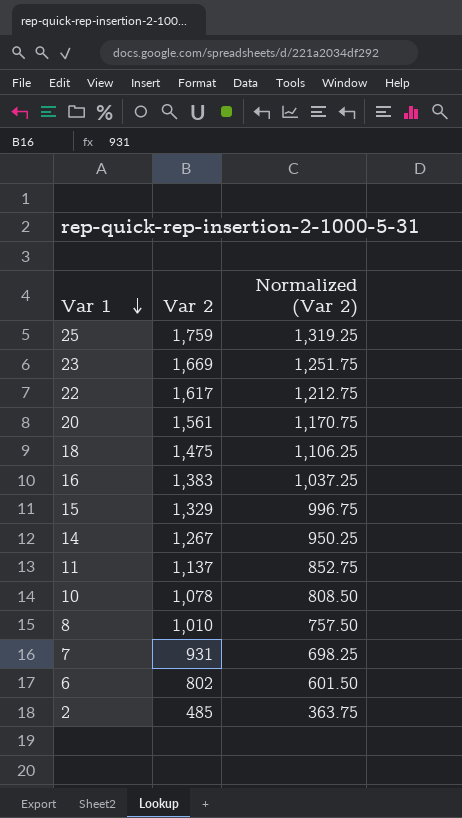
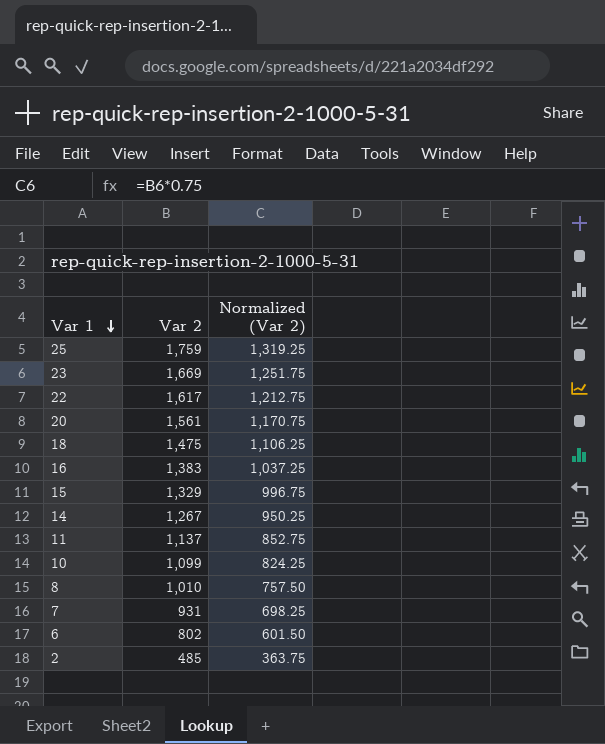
10 | Var 2: 1,078 -> 1,099
10 | Normalized (Var 2): 808.50 -> 824.25

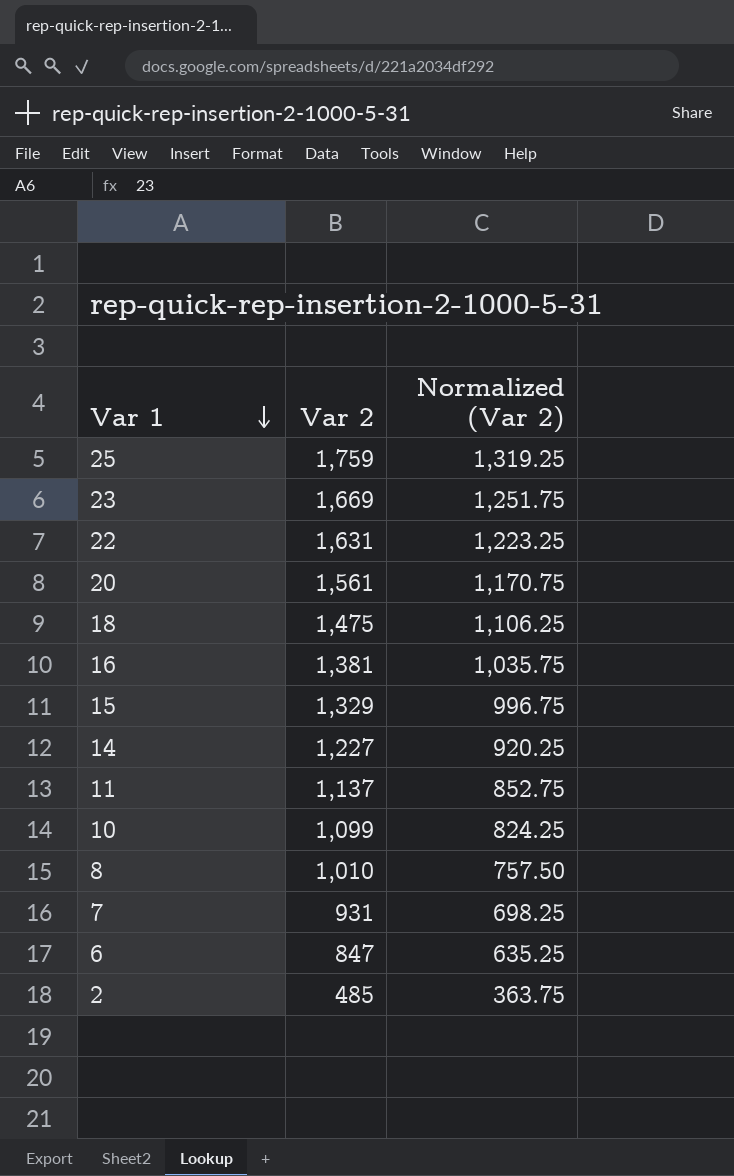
22 | Var 2: 1,617 -> 1,631
22 | Normalized (Var 2): 1,212.75 -> 1,223.25
16 | Var 2: 1,383 -> 1,381
16 | Normalized (Var 2): 1,037.25 -> 1,035.75
14 | Var 2: 1,267 -> 1,227
14 | Normalized (Var 2): 950.25 -> 920.25
6 | Var 2: 802 -> 847
6 | Normalized (Var 2): 601.50 -> 635.25

